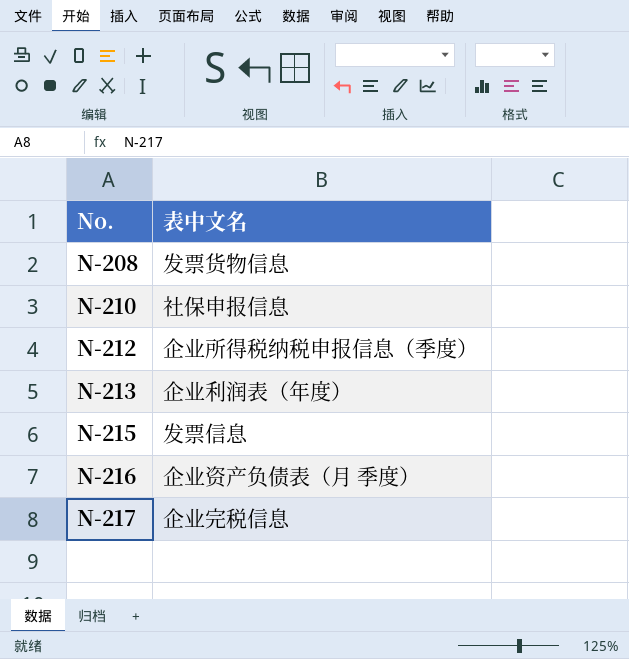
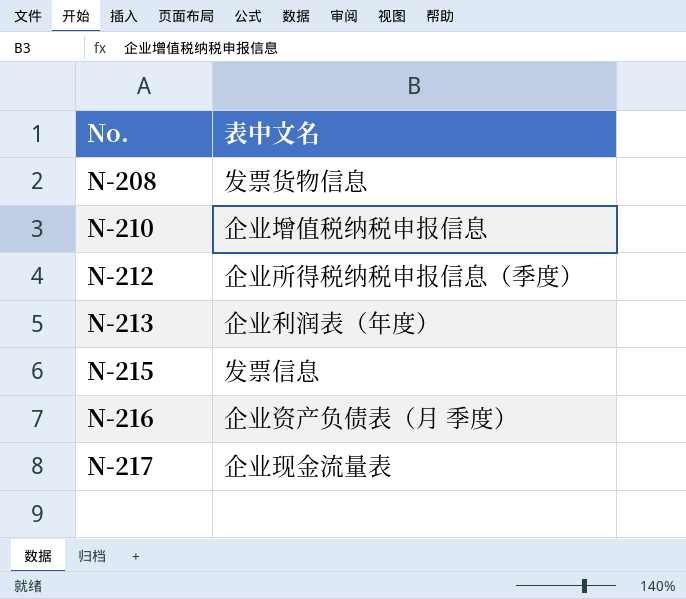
N-210 | 表中文名: 社保申报信息 -> 企业增值税纳税申报信息
N-217 | 表中文名: 企业完税信息 -> 企业现金流量表

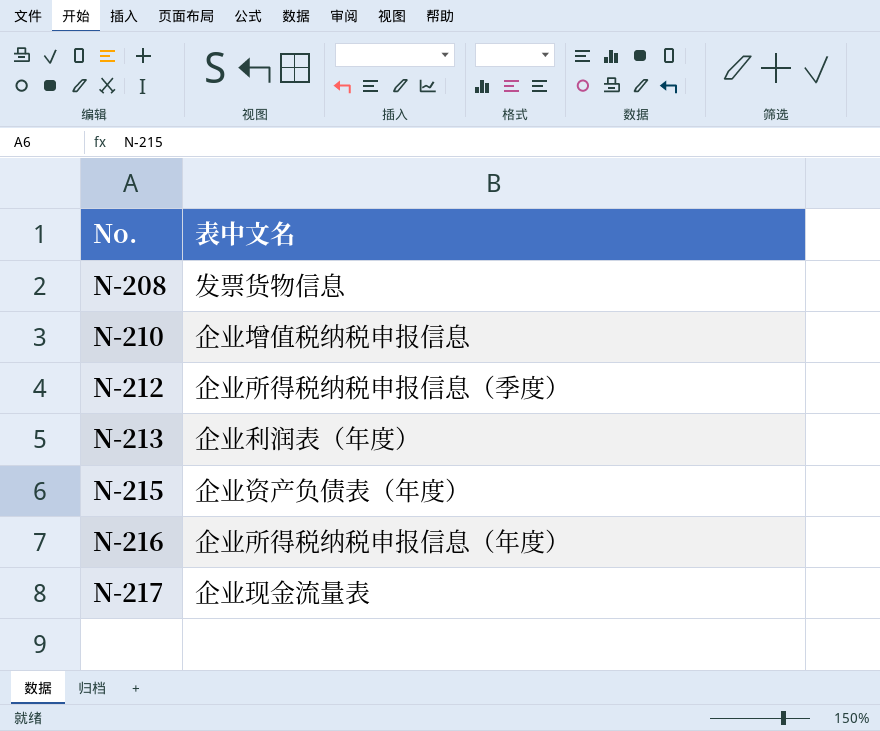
N-215 | 表中文名: 发票信息 -> 企业资产负债表（年度）
N-216 | 表中文名: 企业资产负债表（月 季度） -> 企业所得税纳税申报信息（年度）

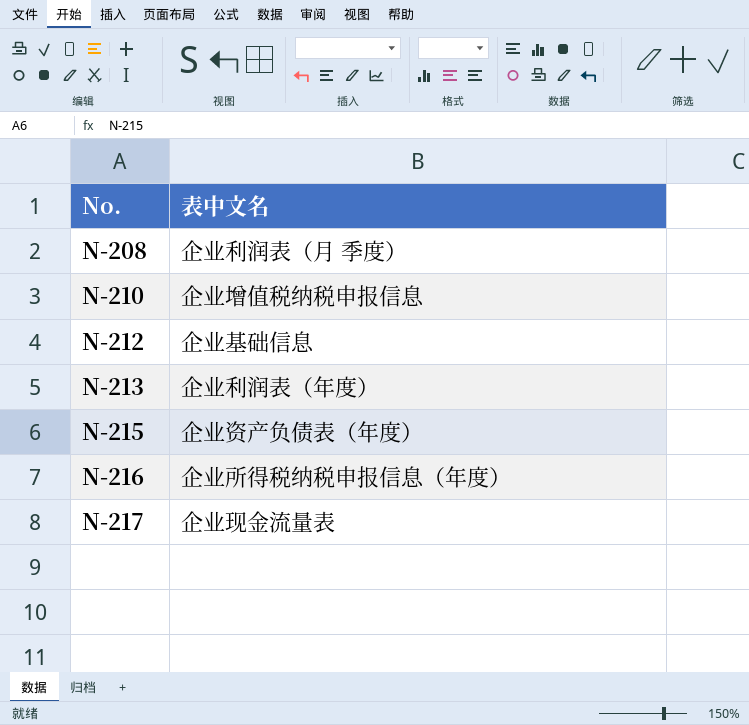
N-208 | 表中文名: 发票货物信息 -> 企业利润表（月 季度）
N-212 | 表中文名: 企业所得税纳税申报信息（季度） -> 企业基础信息

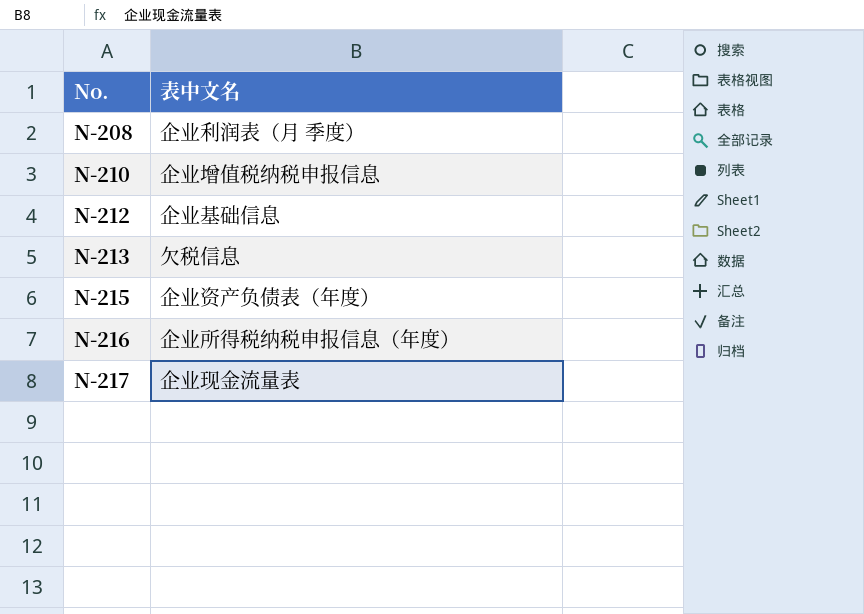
N-213 | 表中文名: 企业利润表（年度） -> 欠税信息

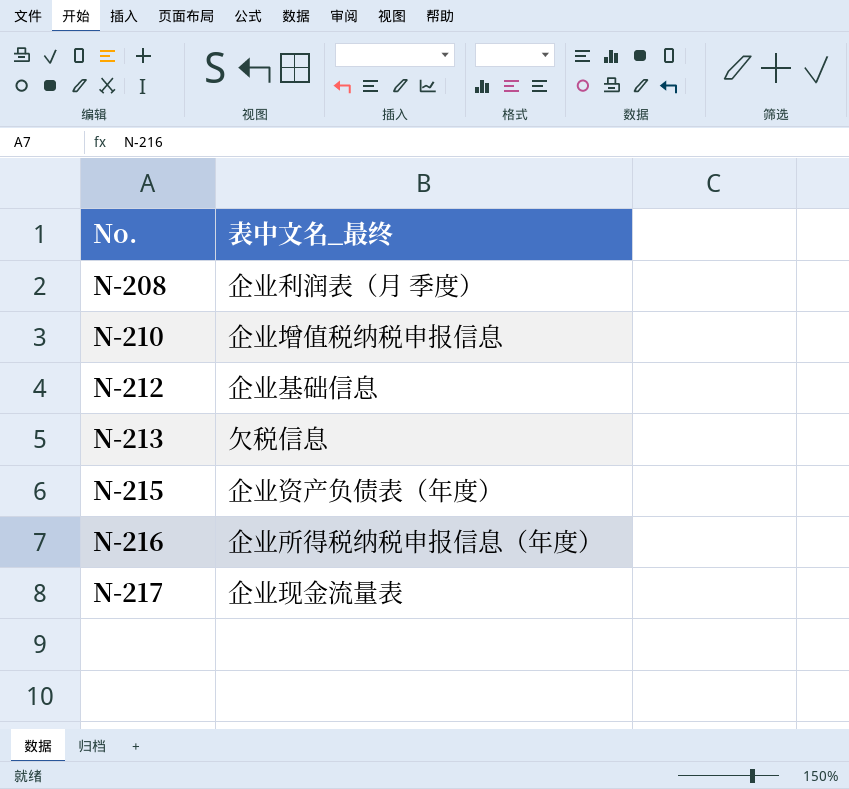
column name: 表中文名 -> 表中文名_最终

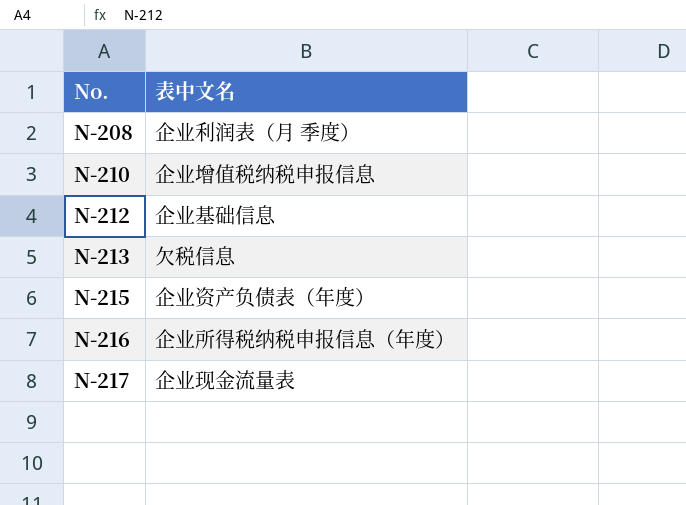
column name: 表中文名_最终 -> 表中文名

